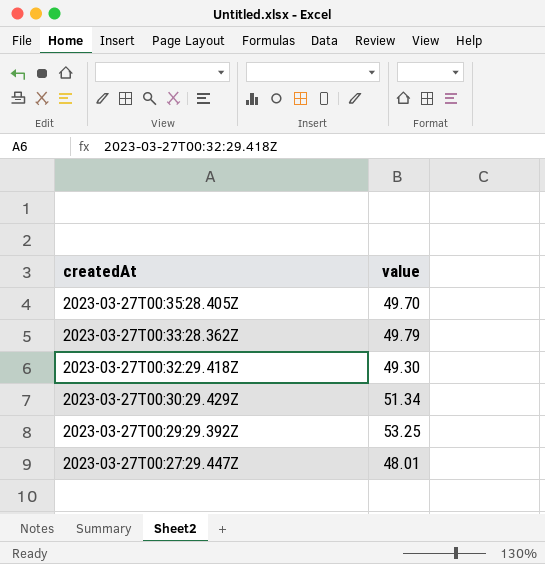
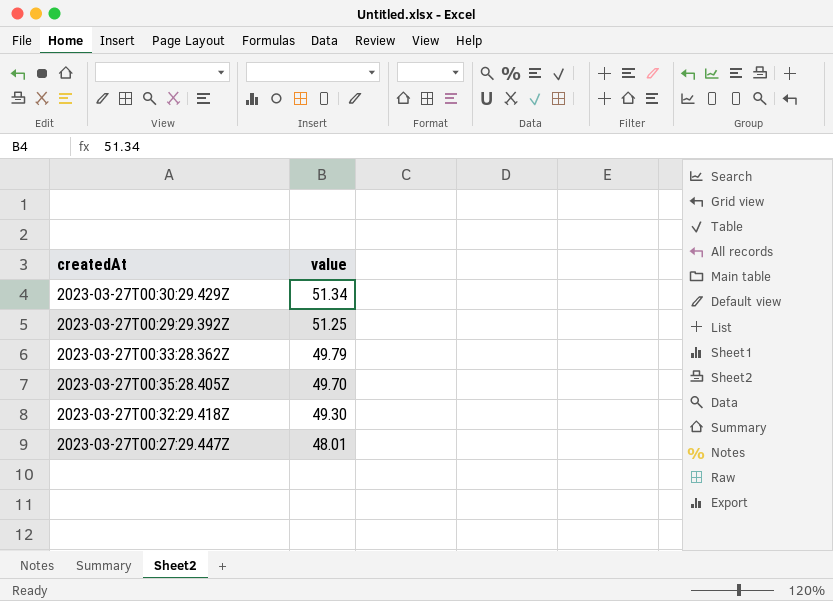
row order: createdAt descending -> value descending
2023-03-27T00:29:29.392Z | value: 53.25 -> 51.25

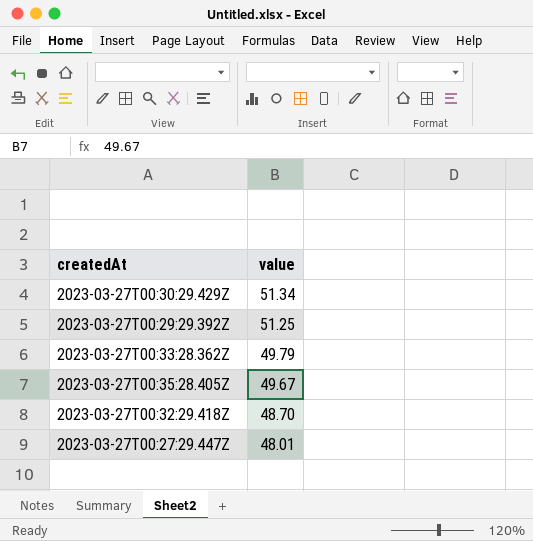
2023-03-27T00:35:28.405Z | value: 49.70 -> 49.67
2023-03-27T00:32:29.418Z | value: 49.30 -> 48.70

